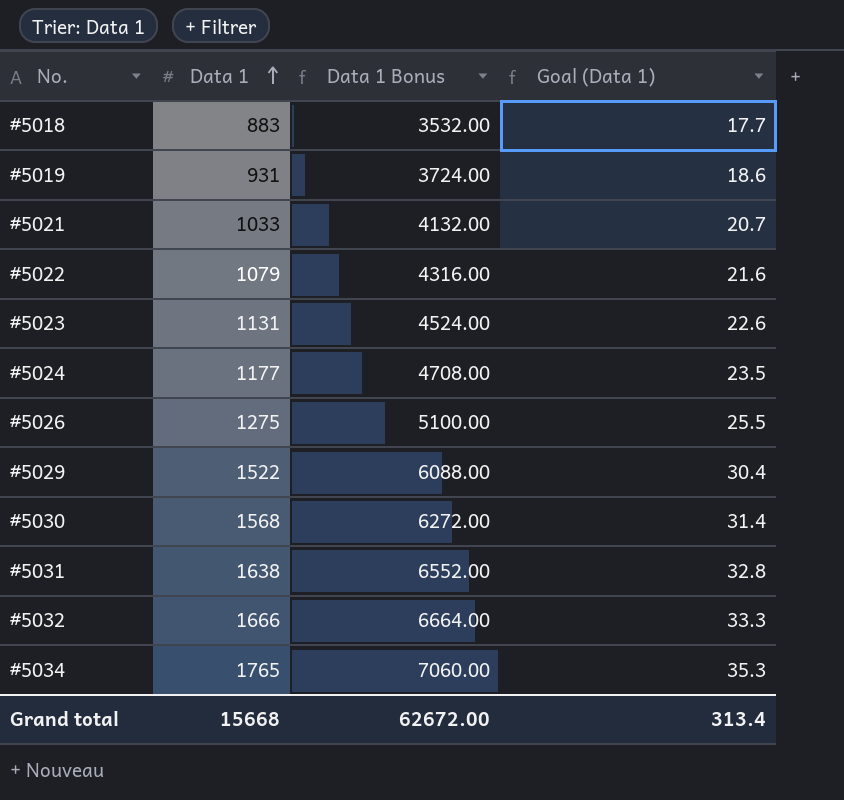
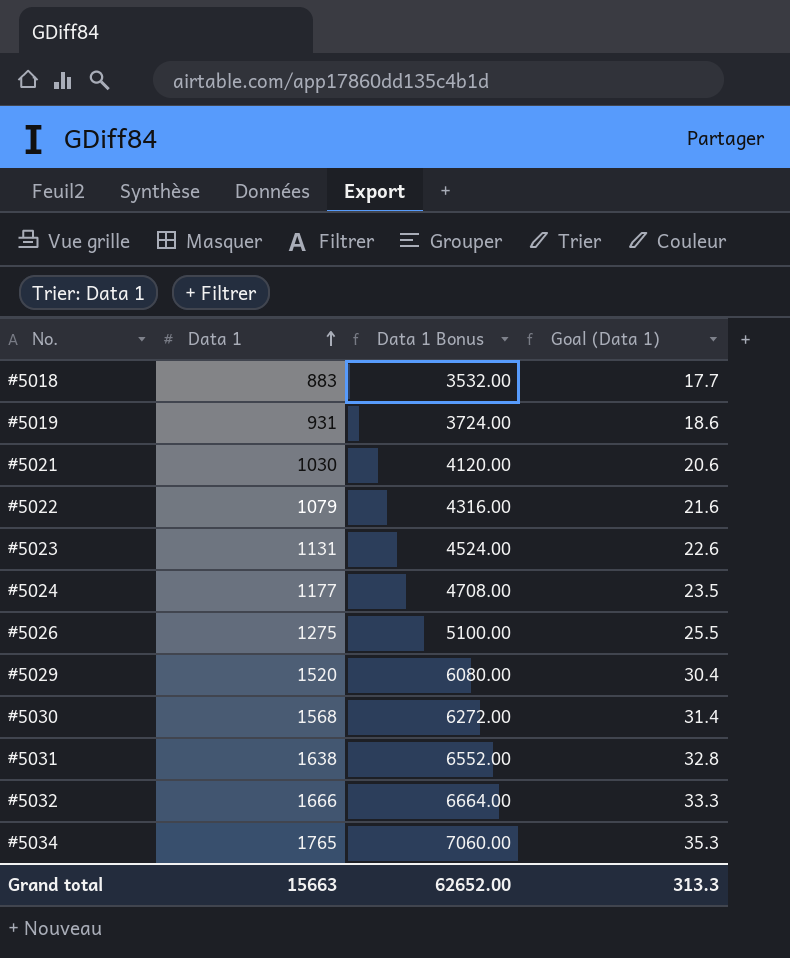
#5021 | Data 1: 1033 -> 1030
#5021 | Data 1 Bonus: 4132.00 -> 4120.00
#5021 | Goal (Data 1): 20.7 -> 20.6
#5029 | Data 1: 1522 -> 1520
#5029 | Data 1 Bonus: 6088.00 -> 6080.00
Grand total | Data 1: 15668 -> 15663
Grand total | Data 1 Bonus: 62672.00 -> 62652.00
Grand total | Goal (Data 1): 313.4 -> 313.3

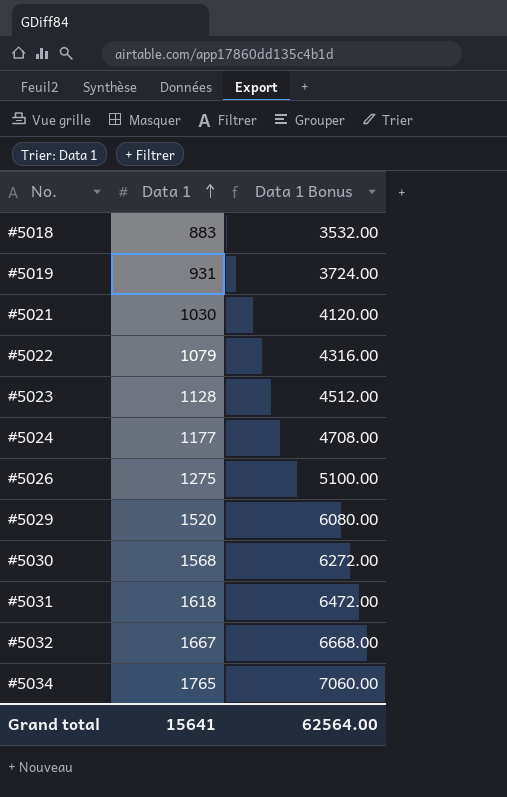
column Goal (Data 1) | formula: [Data 1] * 0.02 -> none
#5023 | Data 1: 1131 -> 1128
#5023 | Data 1 Bonus: 4524.00 -> 4512.00
#5031 | Data 1: 1638 -> 1618
#5031 | Data 1 Bonus: 6552.00 -> 6472.00
#5032 | Data 1: 1666 -> 1667
#5032 | Data 1 Bonus: 6664.00 -> 6668.00
Grand total | Data 1: 15663 -> 15641
Grand total | Data 1 Bonus: 62652.00 -> 62564.00

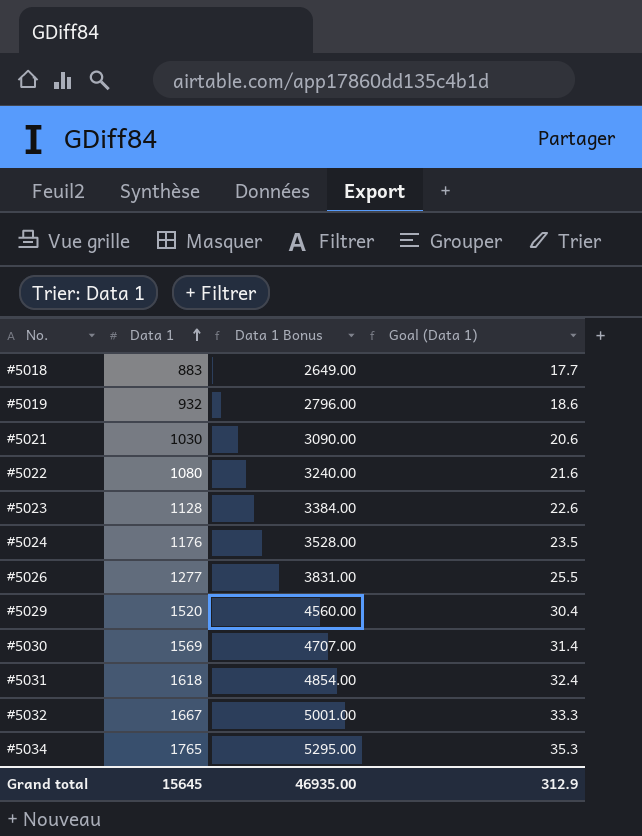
column Data 1 Bonus | formula: [Data 1] * 4 -> [Data 1] * 3
column Goal (Data 1) | formula: none -> [Data 1] * 0.02
#5019 | Data 1: 931 -> 932
#5022 | Data 1: 1079 -> 1080
#5024 | Data 1: 1177 -> 1176
#5026 | Data 1: 1275 -> 1277
#5030 | Data 1: 1568 -> 1569
Grand total | Data 1: 15641 -> 15645
Grand total | Data 1 Bonus: 62564.00 -> 46935.00

